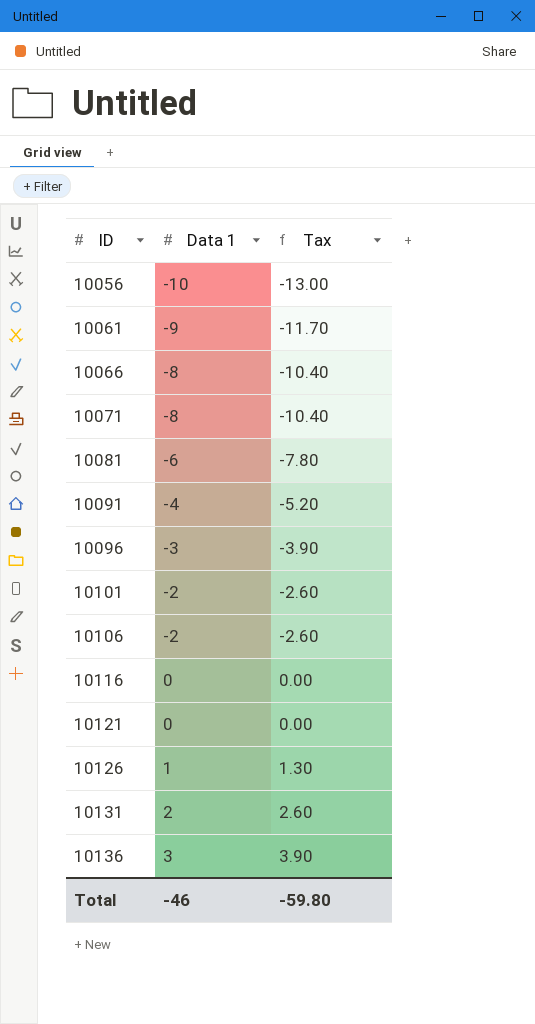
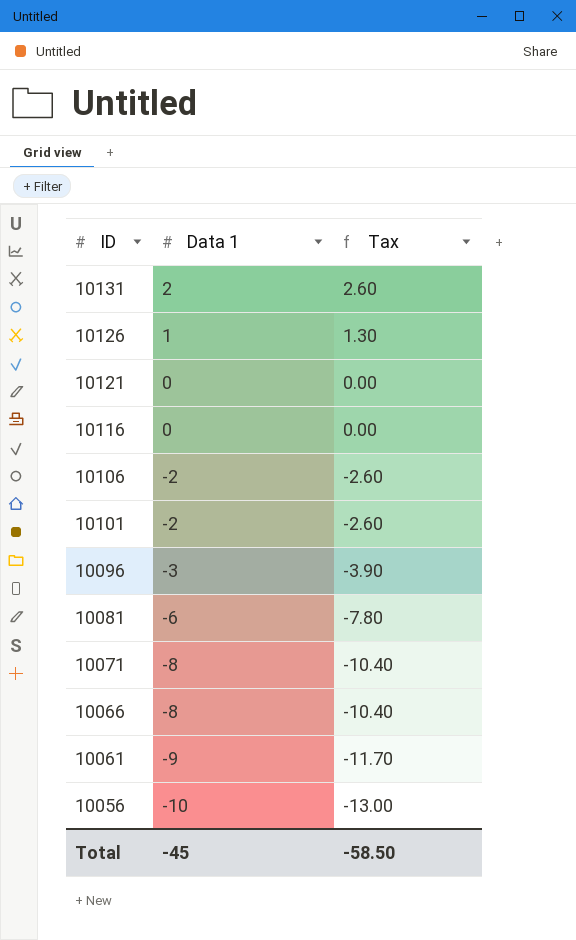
row order: ID ascending -> ID descending
row 10091: -4 | -5.20 -> none
row 10136: 3 | 3.90 -> none
Total | Data 1: -46 -> -45
Total | Tax: -59.80 -> -58.50

